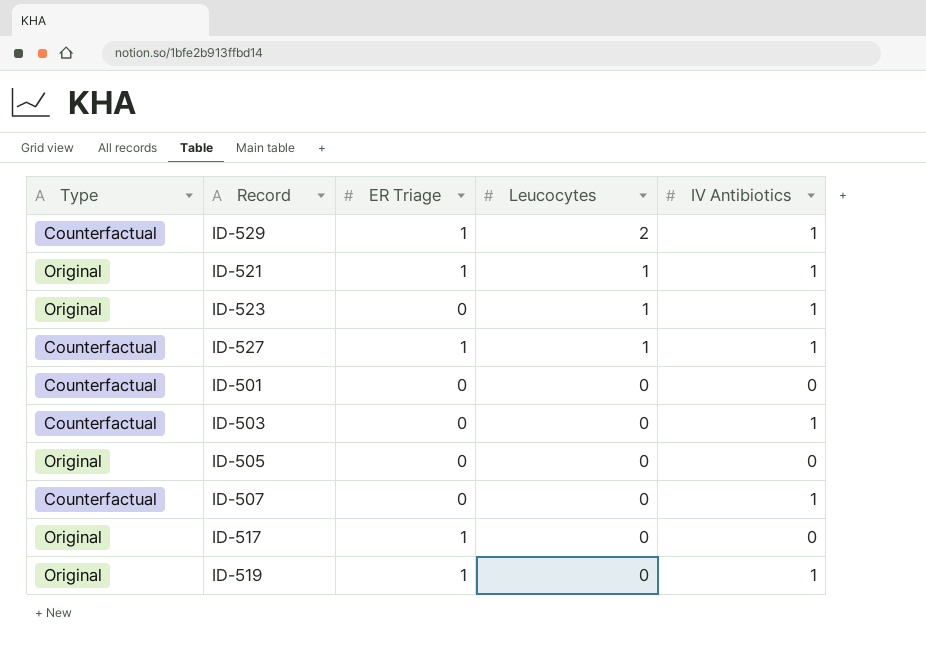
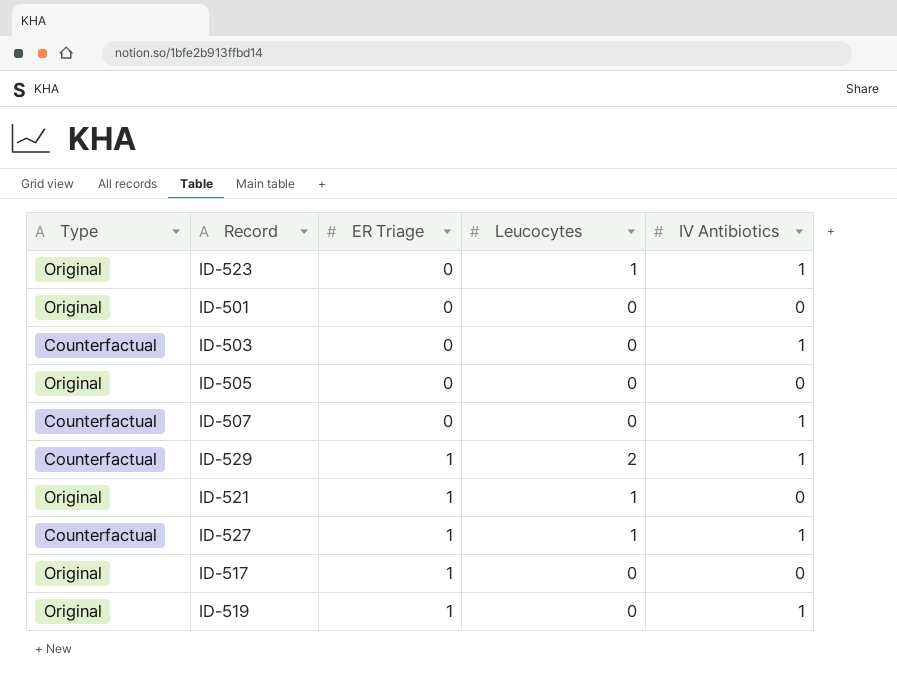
row order: Leucocytes descending -> ER Triage ascending
ID-501 | Type: Counterfactual -> Original
ID-521 | IV Antibiotics: 1 -> 0

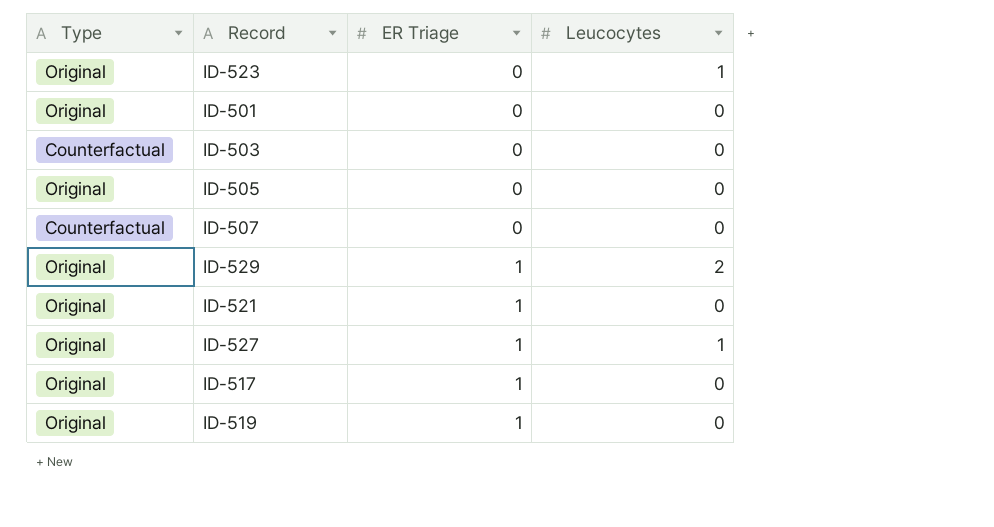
column IV Antibiotics | position: 5 -> none
ID-529 | Type: Counterfactual -> Original
ID-521 | Leucocytes: 1 -> 0
ID-527 | Type: Counterfactual -> Original

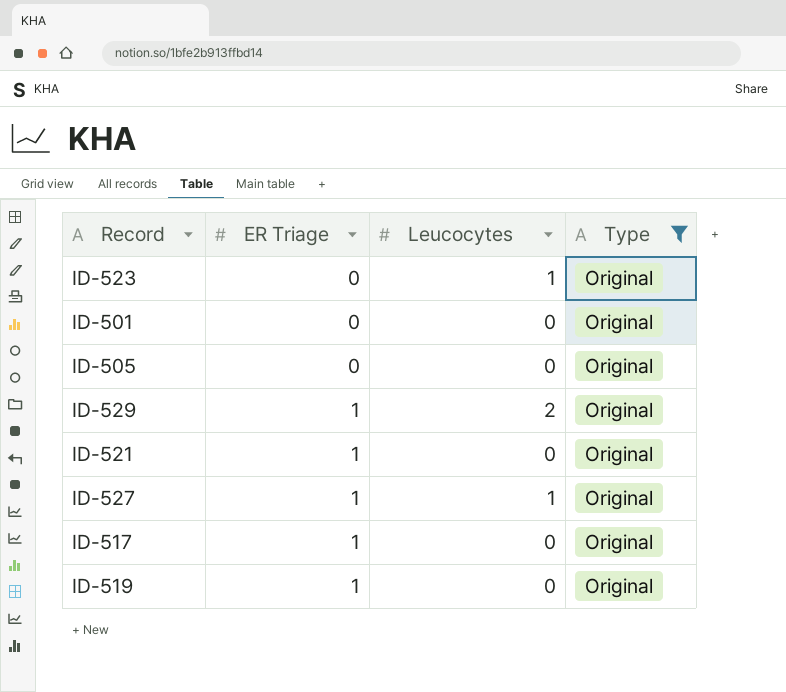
filter: none -> Type = Original
column Type | position: 1 -> 4

